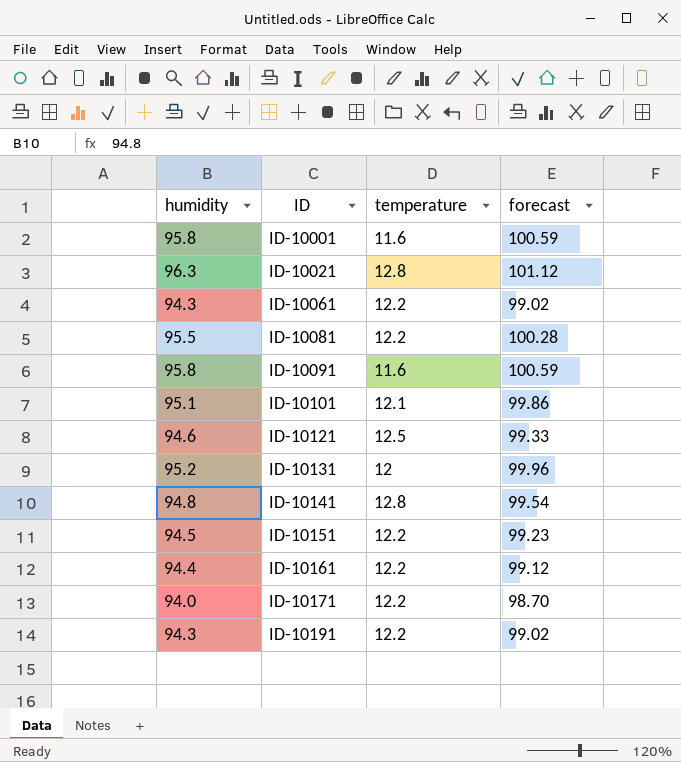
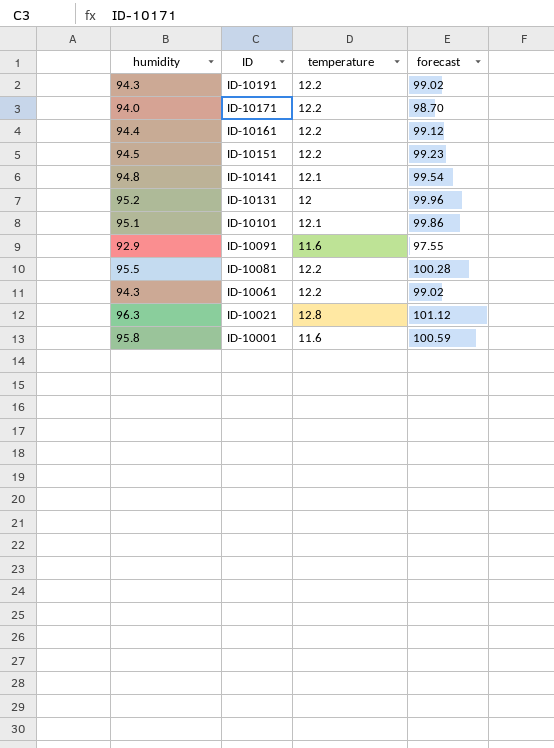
row order: ID ascending -> ID descending
row ID-10121: 94.6 | 12.5 | 99.33 -> none
ID-10141 | temperature: 12.8 -> 12.1
ID-10091 | humidity: 95.8 -> 92.9
ID-10091 | forecast: 100.59 -> 97.55

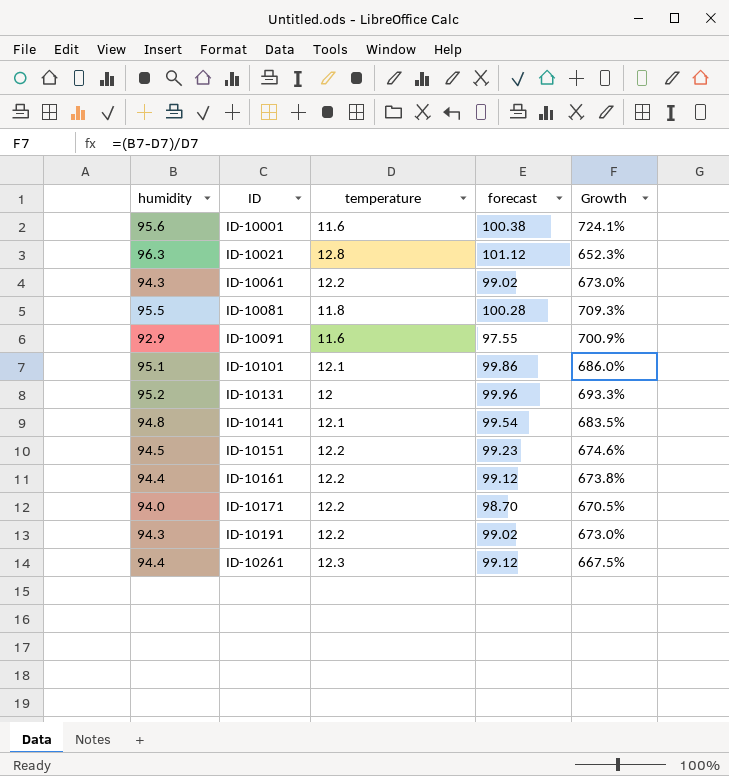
row order: ID descending -> ID ascending
column Growth | formula: none -> ([humidity] - [temperature]) / [temperature]
ID-10001 | humidity: 95.8 -> 95.6
ID-10001 | forecast: 100.59 -> 100.38
ID-10081 | temperature: 12.2 -> 11.8
row ID-10261: none -> 94.4 | 12.3 | 99.12 | 667.5%

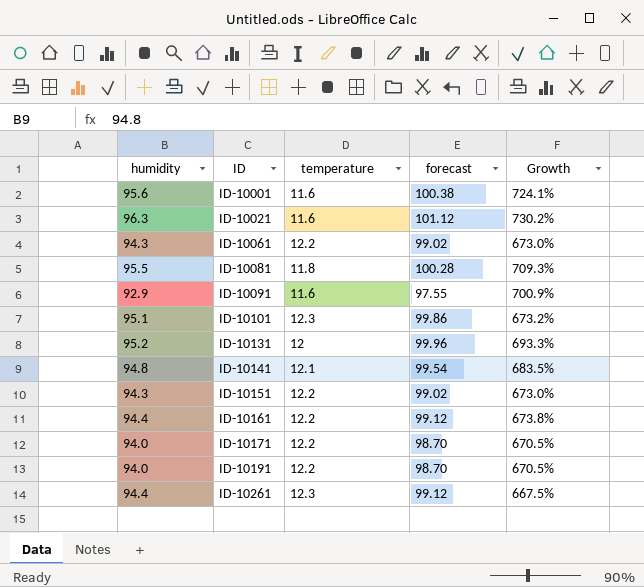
ID-10021 | temperature: 12.8 -> 11.6
ID-10021 | Growth: 652.3% -> 730.2%
ID-10101 | temperature: 12.1 -> 12.3
ID-10101 | Growth: 686.0% -> 673.2%
ID-10151 | humidity: 94.5 -> 94.3
ID-10151 | forecast: 99.23 -> 99.02
ID-10151 | Growth: 674.6% -> 673.0%
ID-10191 | humidity: 94.3 -> 94.0
ID-10191 | forecast: 99.02 -> 98.70
ID-10191 | Growth: 673.0% -> 670.5%

